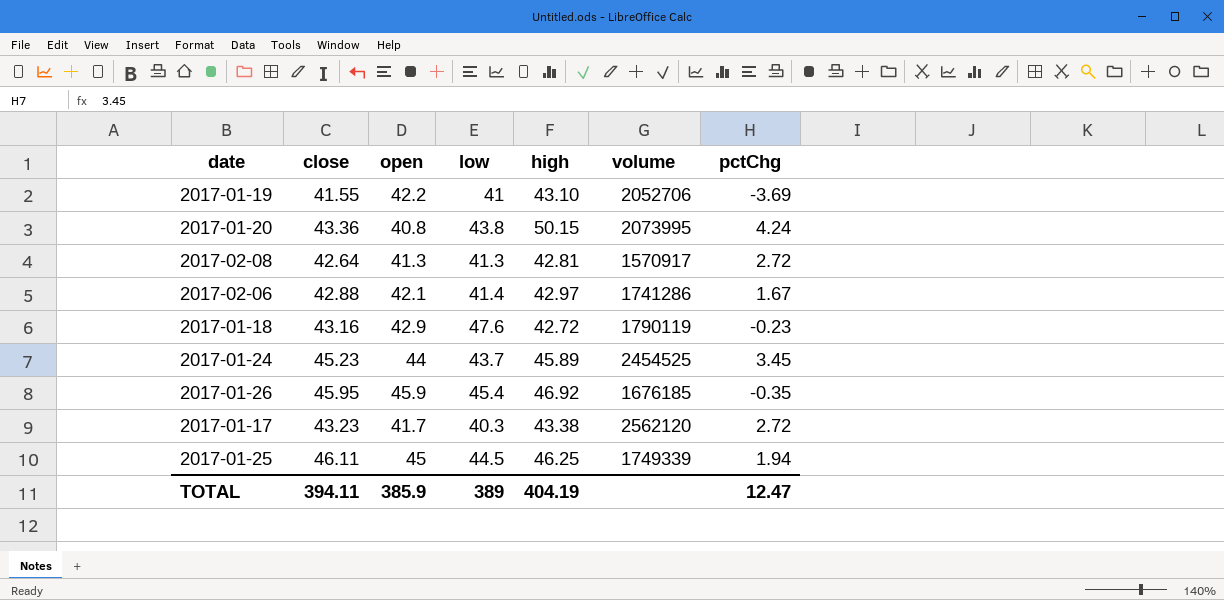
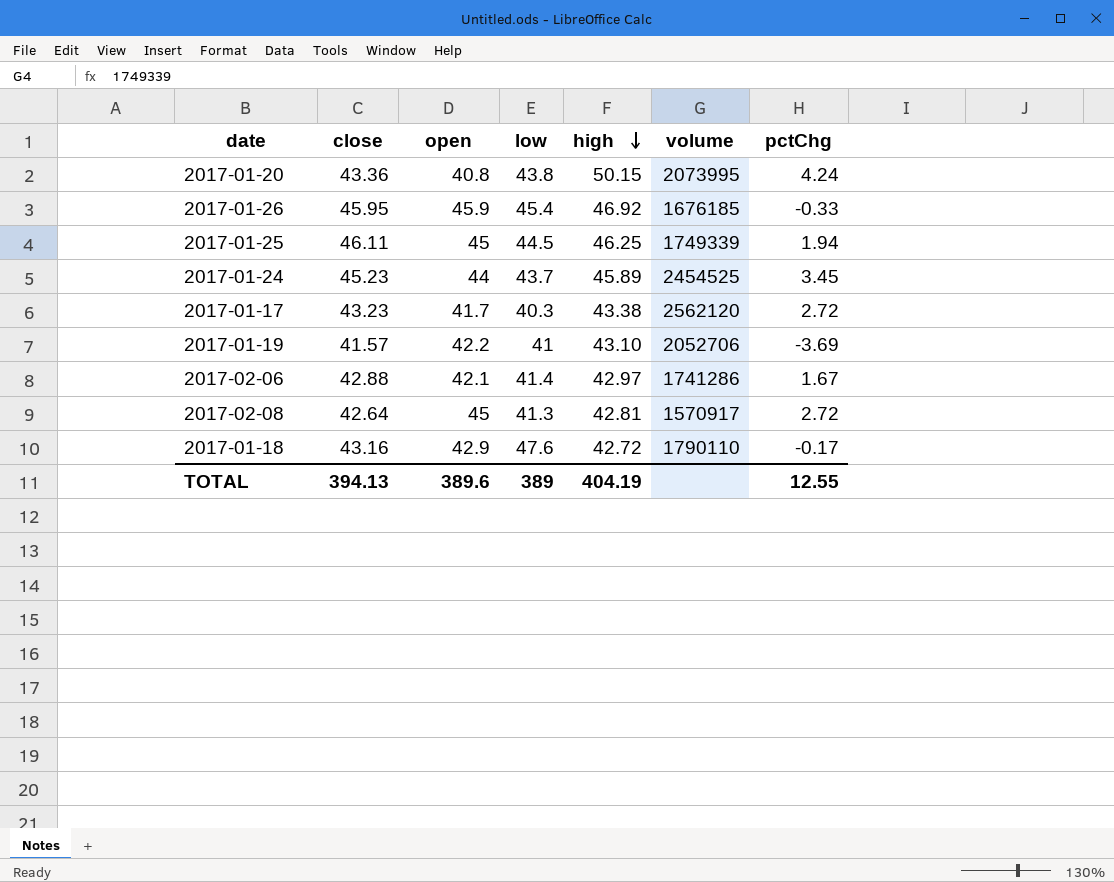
row order: none -> high descending
2017-01-26 | pctChg: -0.35 -> -0.33
2017-01-19 | close: 41.55 -> 41.57
2017-02-08 | open: 41.3 -> 45
2017-01-18 | volume: 1790119 -> 1790110
2017-01-18 | pctChg: -0.23 -> -0.17
TOTAL | close: 394.11 -> 394.13
TOTAL | open: 385.9 -> 389.6
TOTAL | pctChg: 12.47 -> 12.55

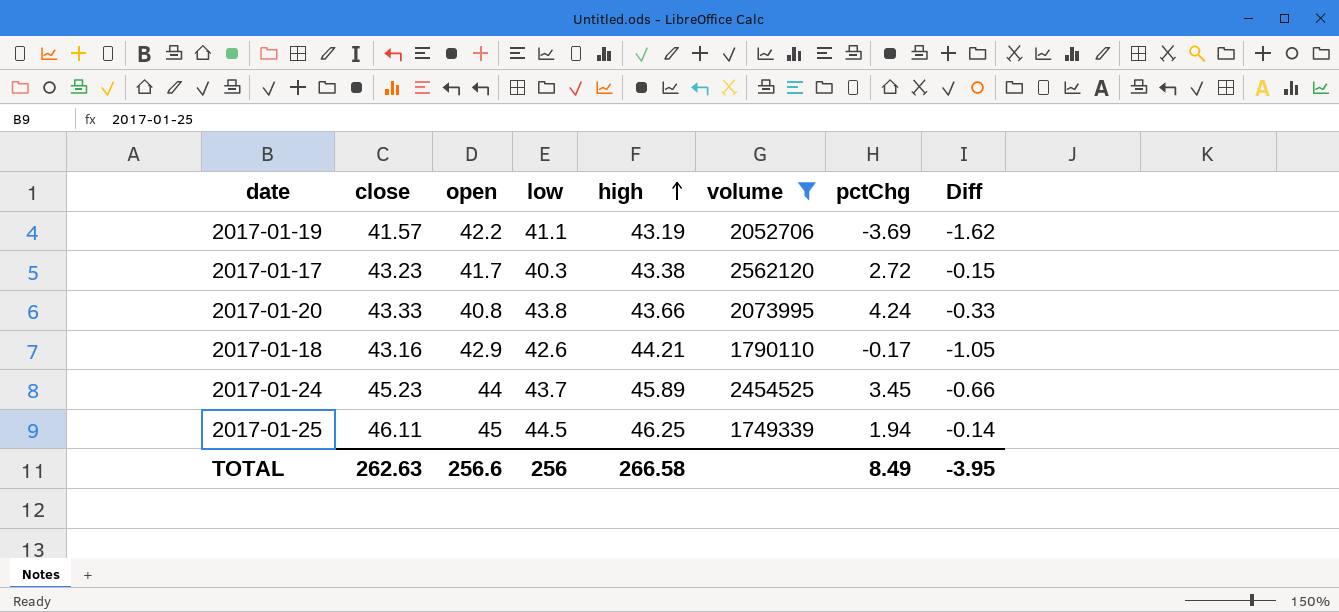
filter: none -> volume >= 1749339
row order: high descending -> high ascending
column Diff | formula: none -> [close] - [high]
2017-01-19 | low: 41 -> 41.1
2017-01-19 | high: 43.10 -> 43.19
2017-01-20 | close: 43.36 -> 43.33
2017-01-20 | high: 50.15 -> 43.66
2017-01-18 | low: 47.6 -> 42.6
2017-01-18 | high: 42.72 -> 44.21
TOTAL | close: 394.13 -> 262.63
TOTAL | open: 389.6 -> 256.6
TOTAL | low: 389 -> 256
TOTAL | high: 404.19 -> 266.58
TOTAL | pctChg: 12.55 -> 8.49

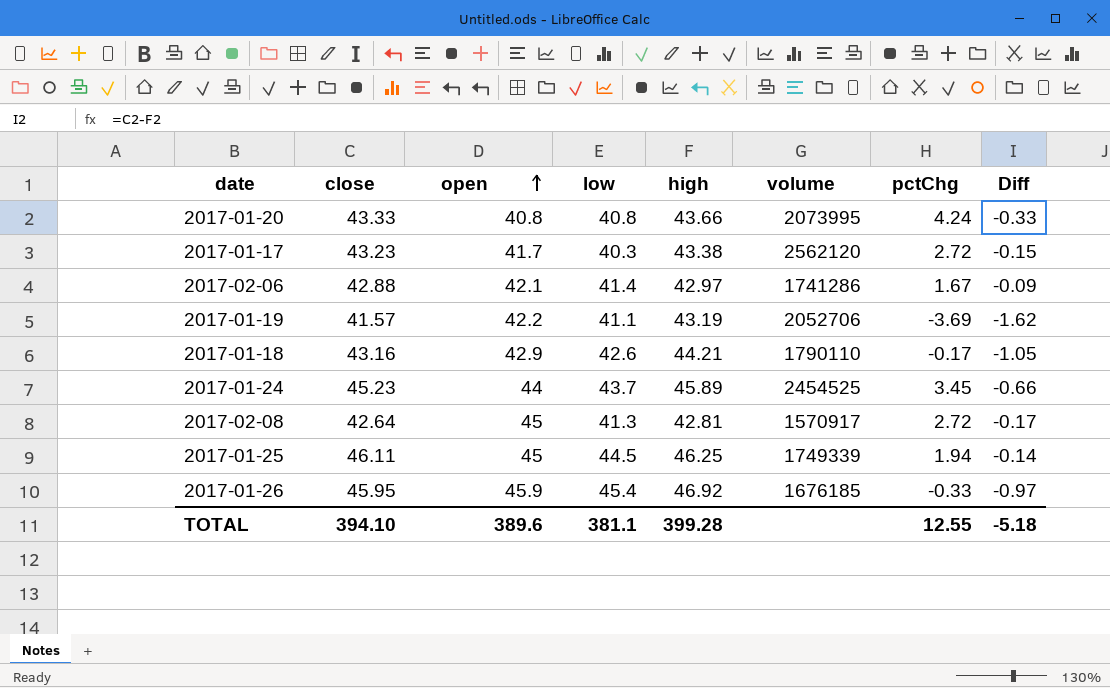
filter: volume >= 1749339 -> none
row order: high ascending -> open ascending
2017-01-20 | low: 43.8 -> 40.8
TOTAL | close: 262.63 -> 394.10
TOTAL | open: 256.6 -> 389.6
TOTAL | low: 256 -> 381.1
TOTAL | high: 266.58 -> 399.28
TOTAL | pctChg: 8.49 -> 12.55
TOTAL | Diff: -3.95 -> -5.18

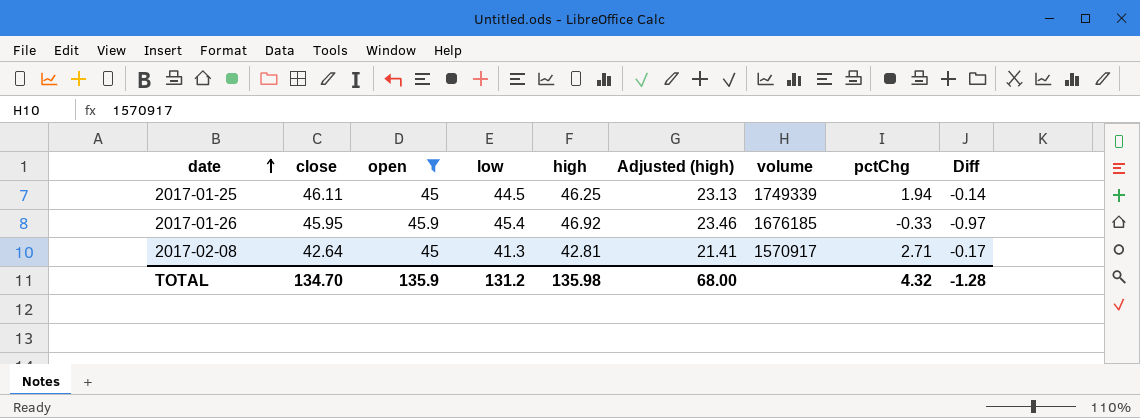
filter: none -> open >= 45
row order: open ascending -> date ascending
column Adjusted (high) | formula: none -> [high] * 0.5
2017-02-08 | pctChg: 2.72 -> 2.71
TOTAL | close: 394.10 -> 134.70
TOTAL | open: 389.6 -> 135.9
TOTAL | low: 381.1 -> 131.2
TOTAL | high: 399.28 -> 135.98
TOTAL | pctChg: 12.55 -> 4.32
TOTAL | Diff: -5.18 -> -1.28

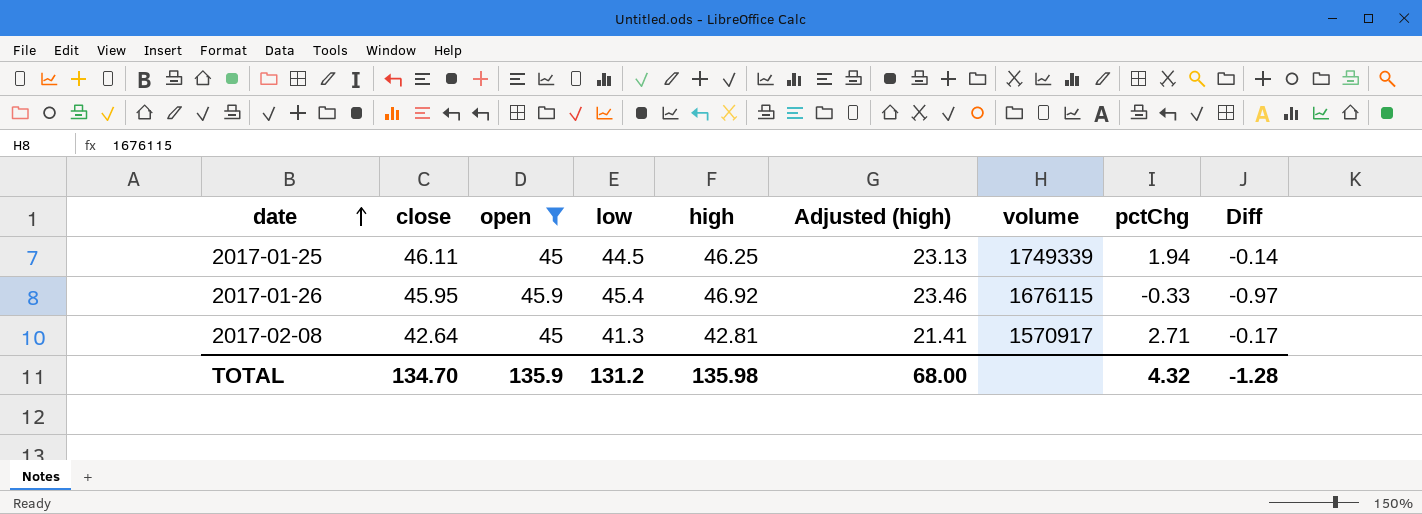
2017-01-26 | volume: 1676185 -> 1676115

